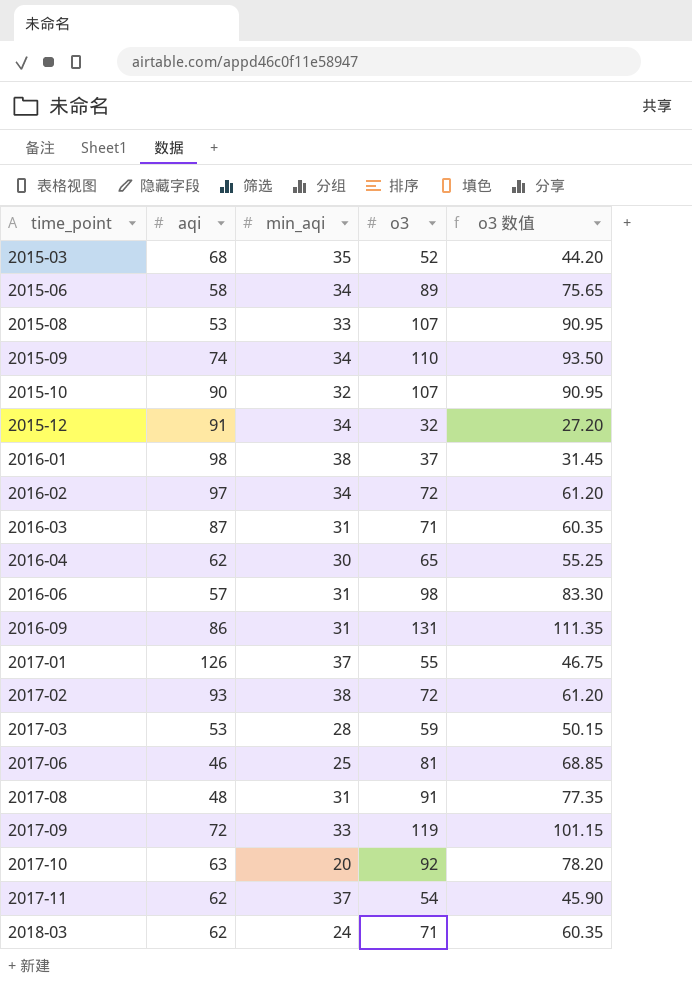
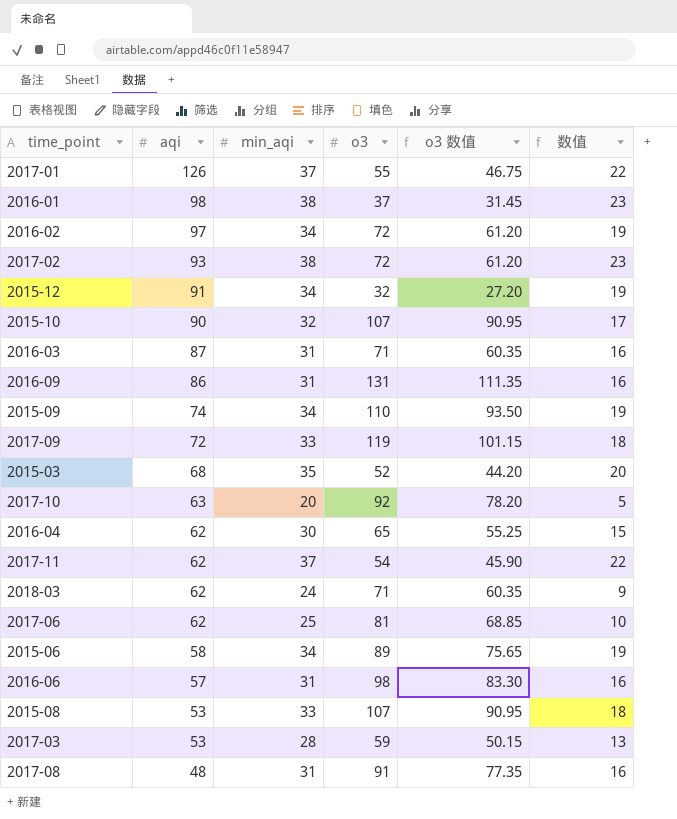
row order: time_point ascending -> aqi descending
column 数值 | formula: none -> [min_aqi] - 15
2017-06 | aqi: 46 -> 62

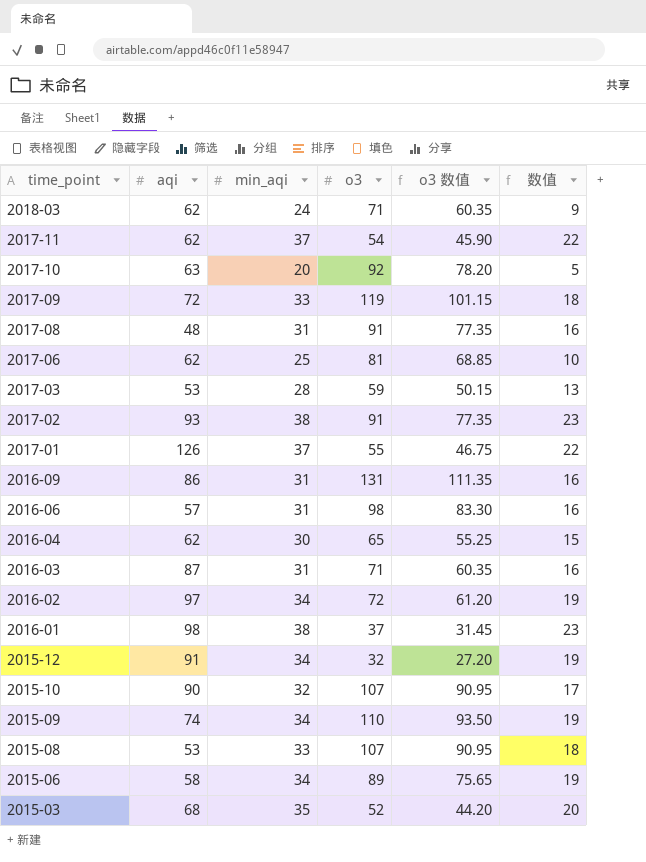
row order: aqi descending -> time_point descending
2017-02 | o3: 72 -> 91
2017-02 | o3 数值: 61.20 -> 77.35

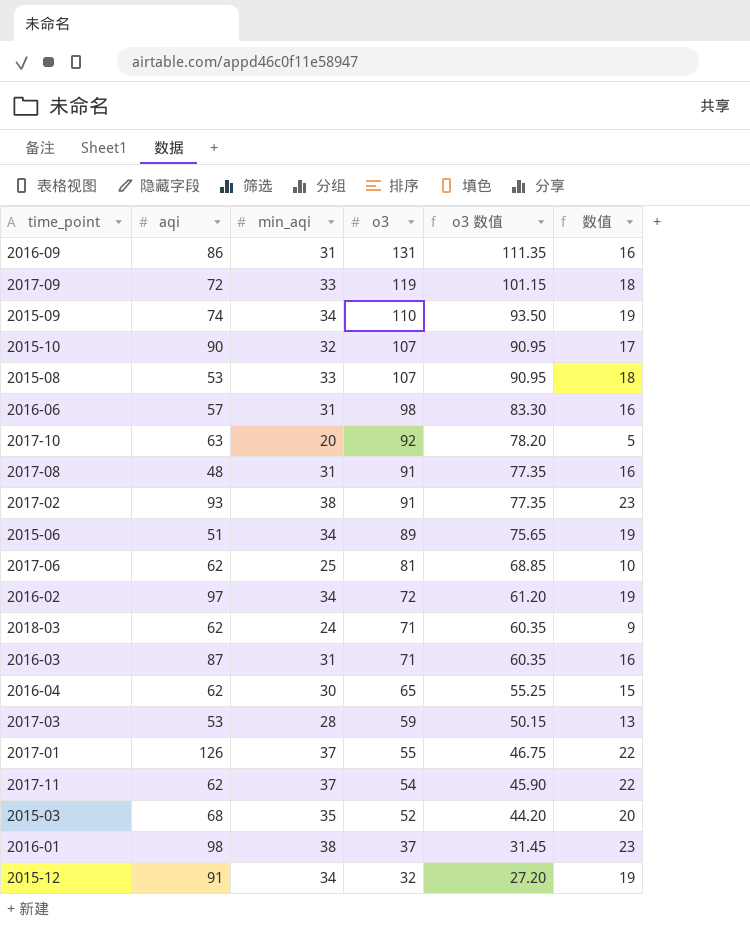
row order: time_point descending -> o3 descending
2015-06 | aqi: 58 -> 51

